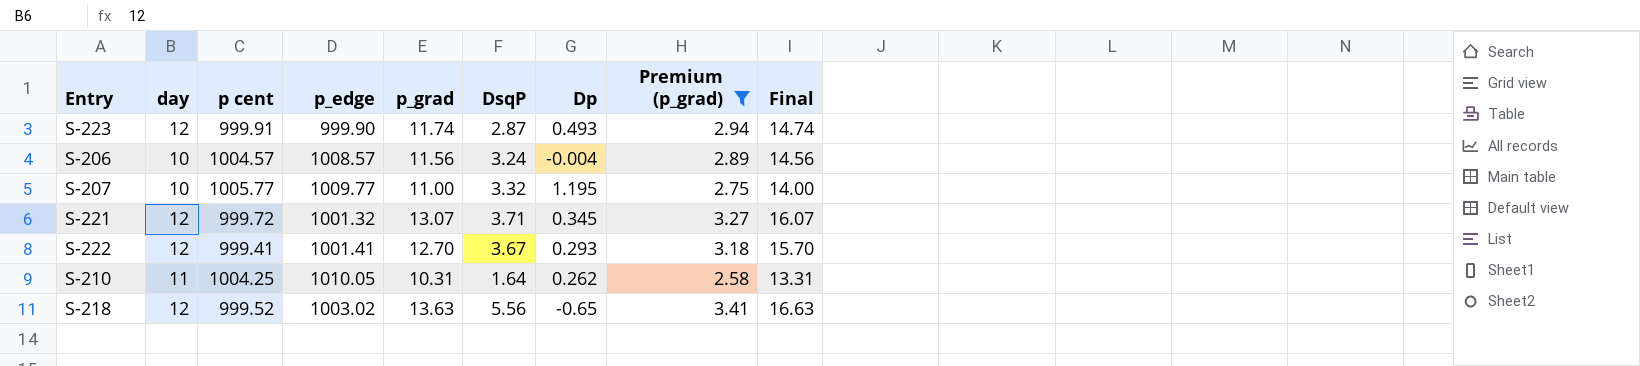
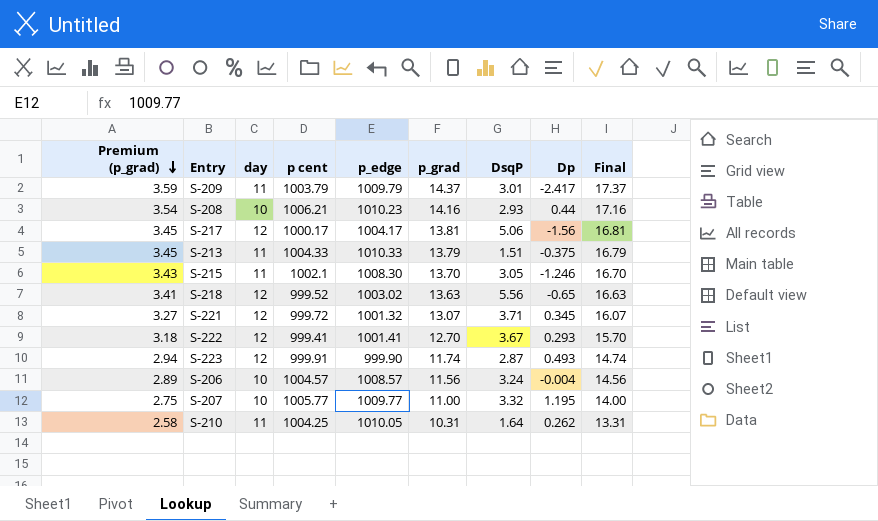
filter: Premium (p_grad) <= 3.41 -> none
row order: none -> Premium (p_grad) descending
column Premium (p_grad) | position: 8 -> 1

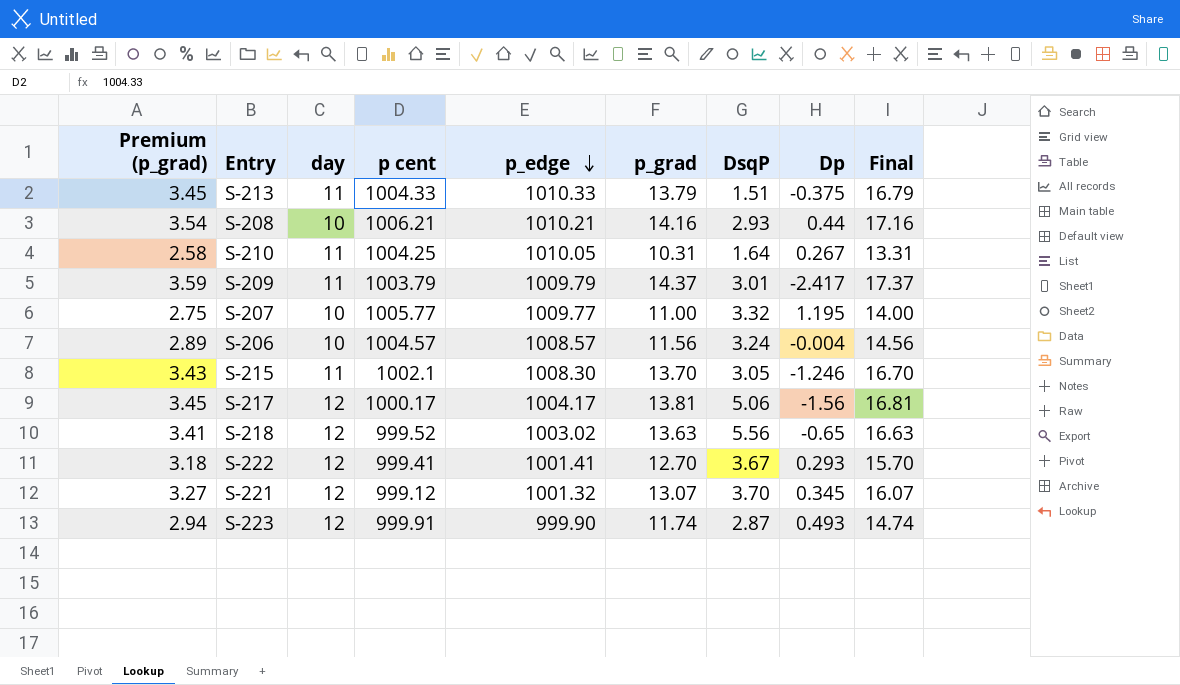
row order: Premium (p_grad) descending -> p_edge descending
S-208 | p_edge: 1010.23 -> 1010.21
S-210 | Dp: 0.262 -> 0.267
S-221 | p cent: 999.72 -> 999.12
S-221 | DsqP: 3.71 -> 3.70

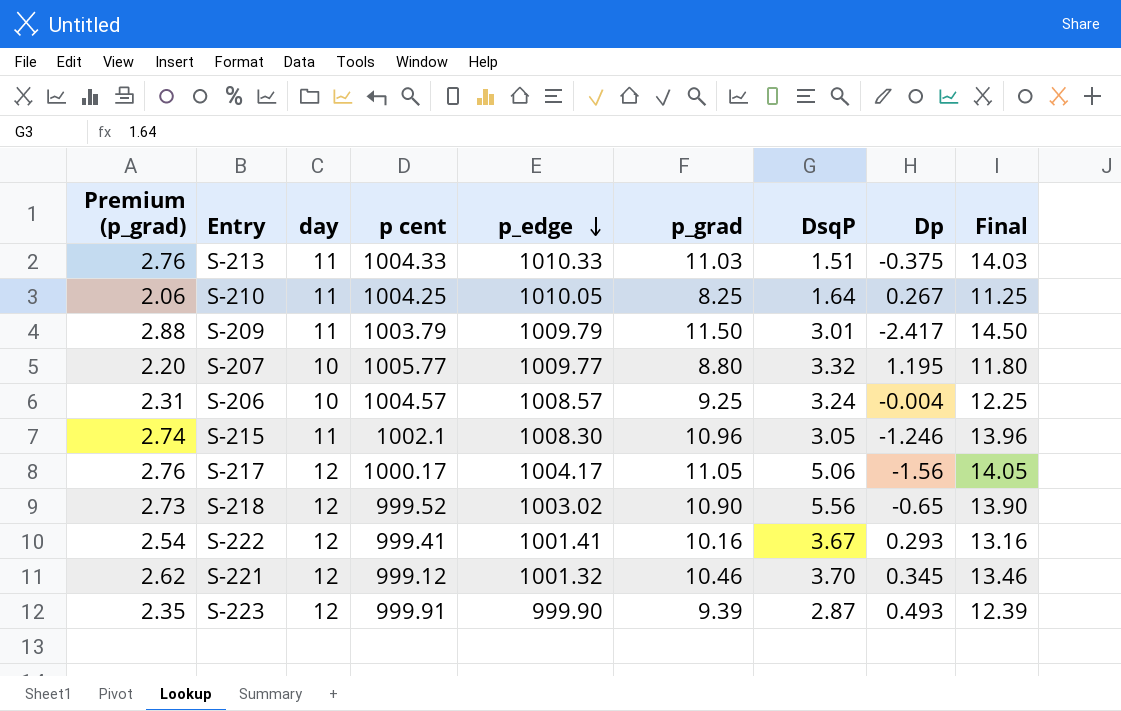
row S-208: 3.54 | 10 | 1006.21 | 1010.21 | 14.16 | 2.93 | 0.44 | 17.16 -> none
S-213 | Premium (p_grad): 3.45 -> 2.76
S-213 | p_grad: 13.79 -> 11.03
S-213 | Final: 16.79 -> 14.03
S-210 | Premium (p_grad): 2.58 -> 2.06
S-210 | p_grad: 10.31 -> 8.25
S-210 | Final: 13.31 -> 11.25
S-209 | Premium (p_grad): 3.59 -> 2.88
S-209 | p_grad: 14.37 -> 11.50
S-209 | Final: 17.37 -> 14.50
S-207 | Premium (p_grad): 2.75 -> 2.20
S-207 | p_grad: 11.00 -> 8.80
S-207 | Final: 14.00 -> 11.80
S-206 | Premium (p_grad): 2.89 -> 2.31
S-206 | p_grad: 11.56 -> 9.25
S-206 | Final: 14.56 -> 12.25
S-215 | Premium (p_grad): 3.43 -> 2.74
S-215 | p_grad: 13.70 -> 10.96
S-215 | Final: 16.70 -> 13.96
S-217 | Premium (p_grad): 3.45 -> 2.76
S-217 | p_grad: 13.81 -> 11.05
S-217 | Final: 16.81 -> 14.05
S-218 | Premium (p_grad): 3.41 -> 2.73
S-218 | p_grad: 13.63 -> 10.90
S-218 | Final: 16.63 -> 13.90
S-222 | Premium (p_grad): 3.18 -> 2.54
S-222 | p_grad: 12.70 -> 10.16
S-222 | Final: 15.70 -> 13.16
S-221 | Premium (p_grad): 3.27 -> 2.62
S-221 | p_grad: 13.07 -> 10.46
S-221 | Final: 16.07 -> 13.46
S-223 | Premium (p_grad): 2.94 -> 2.35
S-223 | p_grad: 11.74 -> 9.39
S-223 | Final: 14.74 -> 12.39

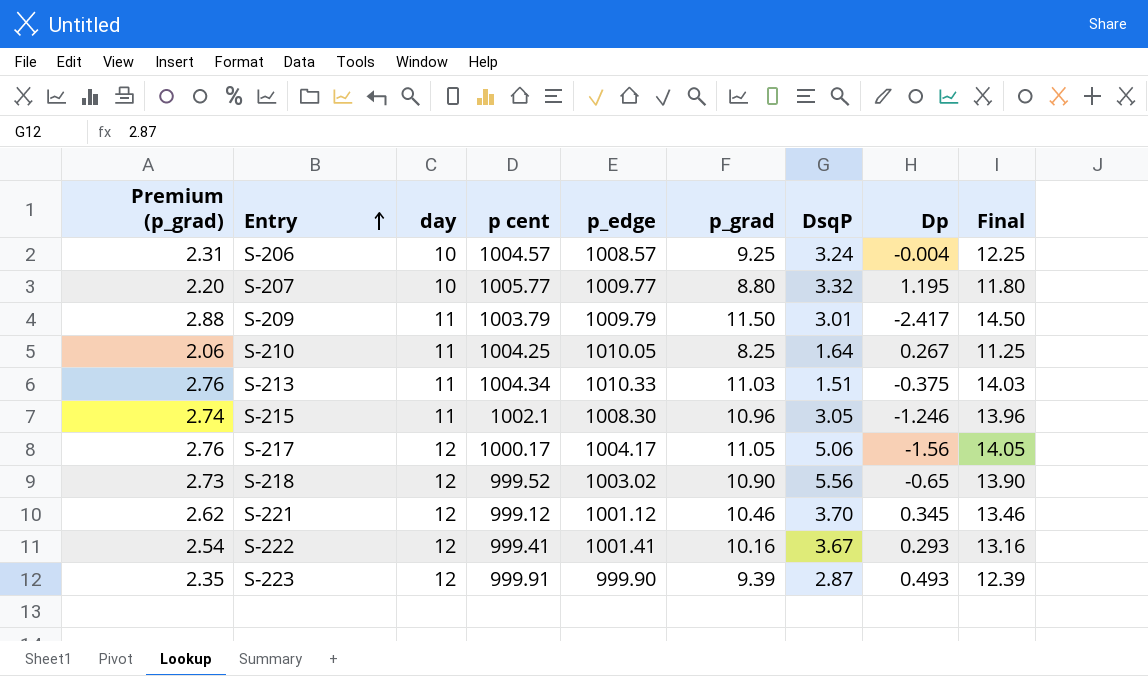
row order: p_edge descending -> Entry ascending
S-213 | p cent: 1004.33 -> 1004.34
S-221 | p_edge: 1001.32 -> 1001.12

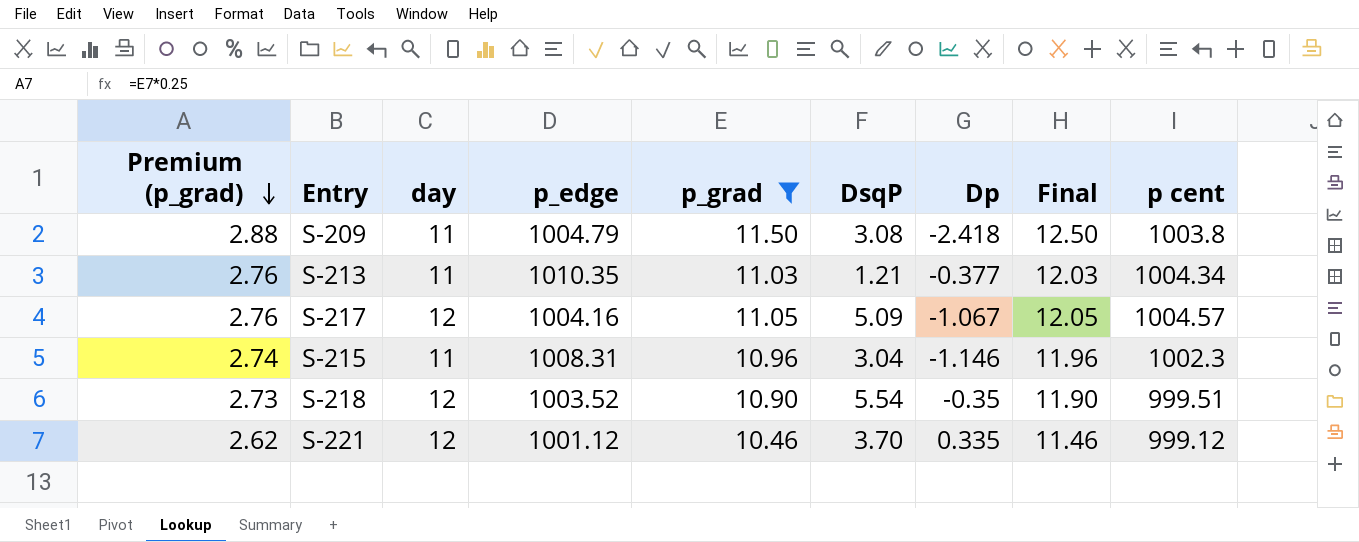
filter: none -> p_grad >= 10.46
row order: Entry ascending -> Premium (p_grad) descending
column Final | formula: [p_grad] + 3 -> [p_grad] + 1
column p cent | position: 4 -> 9
S-209 | p_edge: 1009.79 -> 1004.79
S-209 | DsqP: 3.01 -> 3.08
S-209 | Dp: -2.417 -> -2.418
S-209 | p cent: 1003.79 -> 1003.8
S-213 | p_edge: 1010.33 -> 1010.35
S-213 | DsqP: 1.51 -> 1.21
S-213 | Dp: -0.375 -> -0.377
S-217 | p_edge: 1004.17 -> 1004.16
S-217 | DsqP: 5.06 -> 5.09
S-217 | Dp: -1.56 -> -1.067
S-217 | p cent: 1000.17 -> 1004.57
S-215 | p_edge: 1008.30 -> 1008.31
S-215 | DsqP: 3.05 -> 3.04
S-215 | Dp: -1.246 -> -1.146
S-215 | p cent: 1002.1 -> 1002.3
S-218 | p_edge: 1003.02 -> 1003.52
S-218 | DsqP: 5.56 -> 5.54
S-218 | Dp: -0.65 -> -0.35
S-218 | p cent: 999.52 -> 999.51
S-221 | Dp: 0.345 -> 0.335

